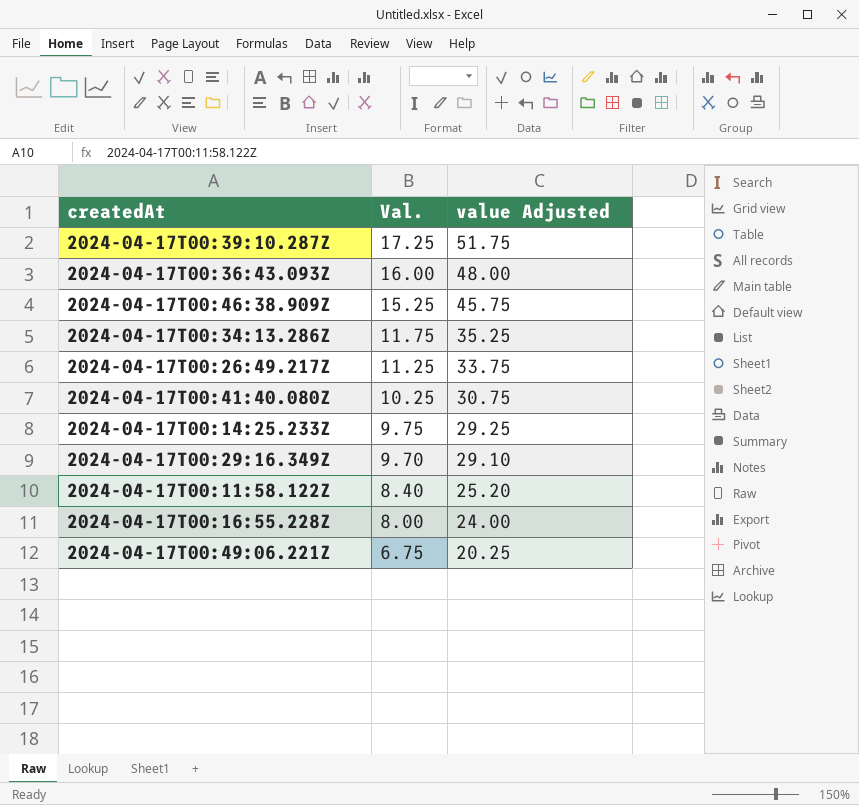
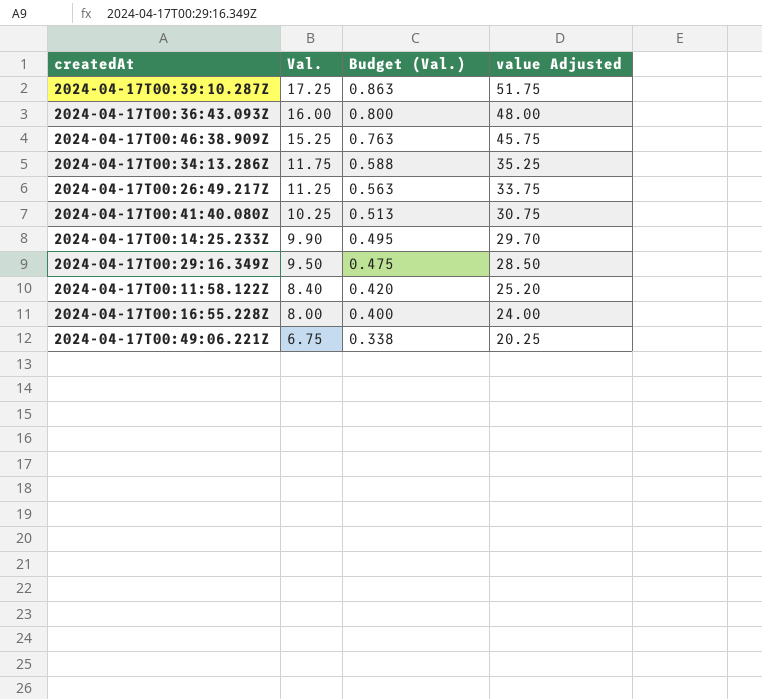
column Budget (Val.) | formula: none -> [Val.] * 0.05
2024-04-17T00:14:25.233Z | Val.: 9.75 -> 9.90
2024-04-17T00:14:25.233Z | value Adjusted: 29.25 -> 29.70
2024-04-17T00:29:16.349Z | Val.: 9.70 -> 9.50
2024-04-17T00:29:16.349Z | value Adjusted: 29.10 -> 28.50

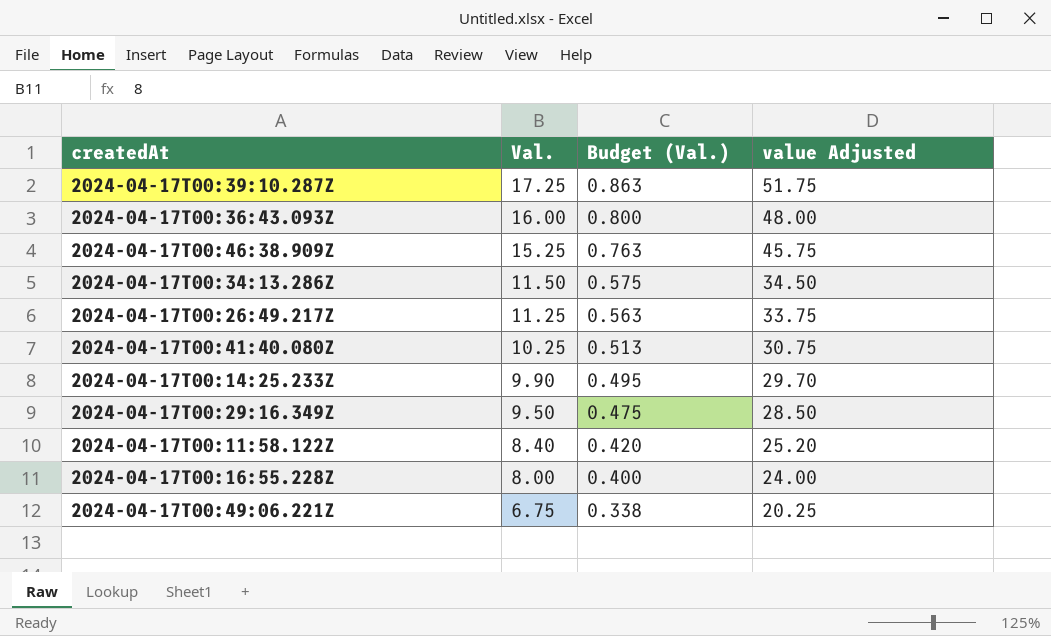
2024-04-17T00:34:13.286Z | Val.: 11.75 -> 11.50
2024-04-17T00:34:13.286Z | Budget (Val.): 0.588 -> 0.575
2024-04-17T00:34:13.286Z | value Adjusted: 35.25 -> 34.50

